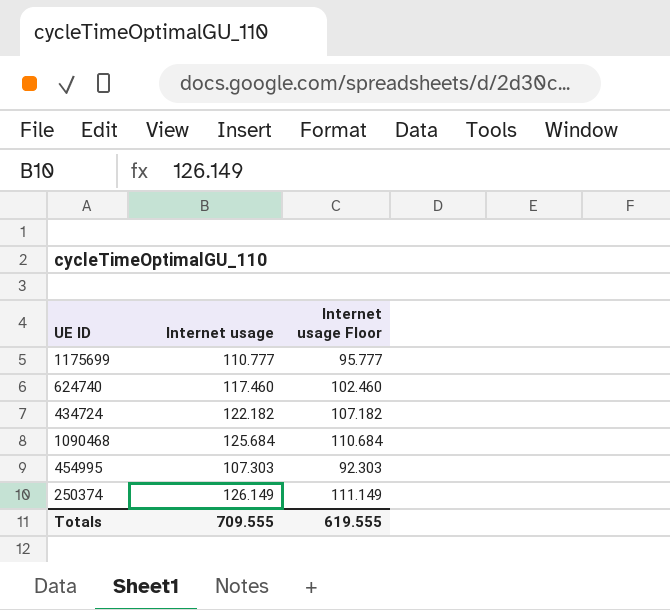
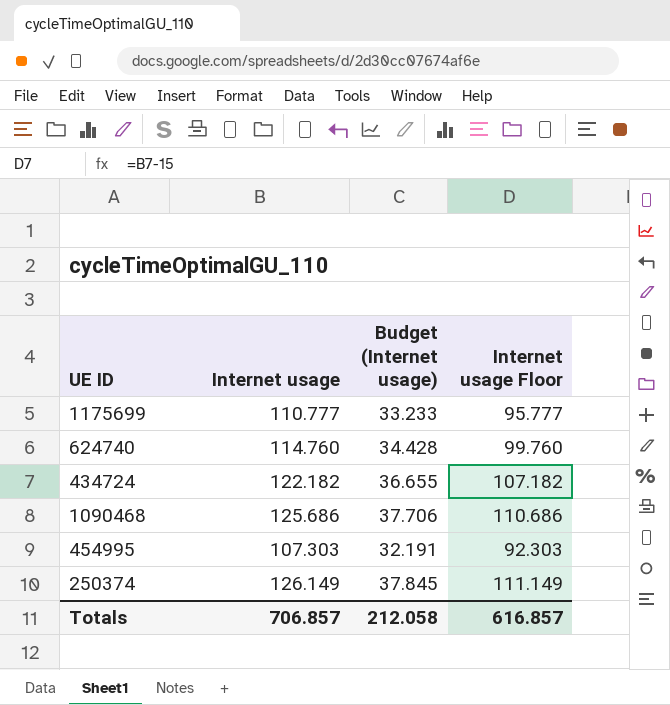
column Budget (Internet usage) | formula: none -> [Internet usage] * 0.3
624740 | Internet usage: 117.460 -> 114.760
624740 | Internet usage Floor: 102.460 -> 99.760
1090468 | Internet usage: 125.684 -> 125.686
1090468 | Internet usage Floor: 110.684 -> 110.686
Totals | Internet usage: 709.555 -> 706.857
Totals | Internet usage Floor: 619.555 -> 616.857

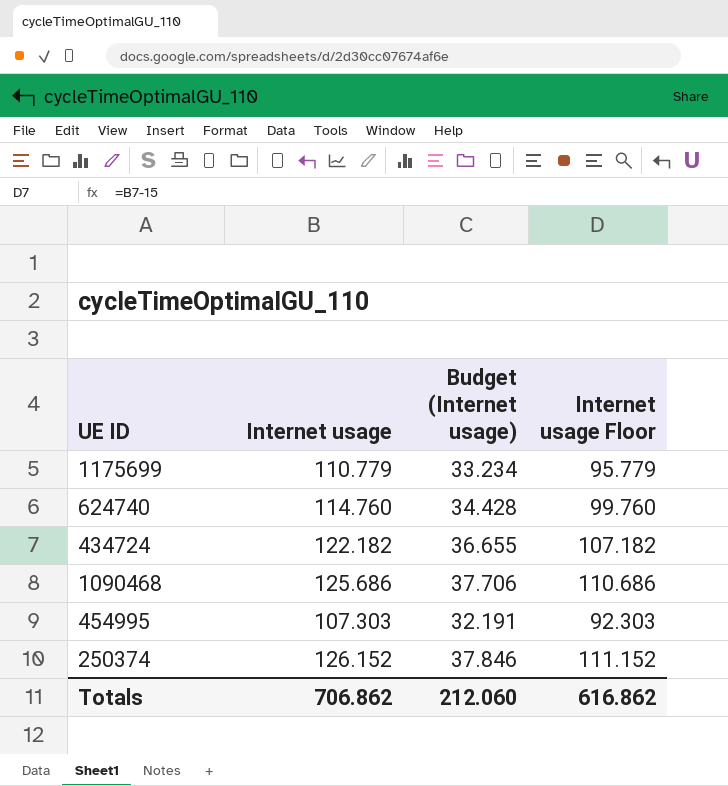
1175699 | Internet usage: 110.777 -> 110.779
1175699 | Budget (Internet usage): 33.233 -> 33.234
1175699 | Internet usage Floor: 95.777 -> 95.779
250374 | Internet usage: 126.149 -> 126.152
250374 | Budget (Internet usage): 37.845 -> 37.846
250374 | Internet usage Floor: 111.149 -> 111.152
Totals | Internet usage: 706.857 -> 706.862
Totals | Budget (Internet usage): 212.058 -> 212.060
Totals | Internet usage Floor: 616.857 -> 616.862

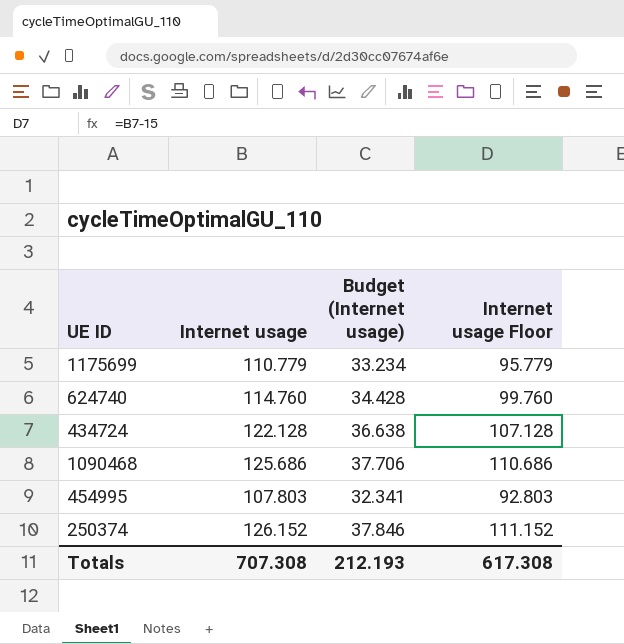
434724 | Internet usage: 122.182 -> 122.128
434724 | Budget (Internet usage): 36.655 -> 36.638
434724 | Internet usage Floor: 107.182 -> 107.128
454995 | Internet usage: 107.303 -> 107.803
454995 | Budget (Internet usage): 32.191 -> 32.341
454995 | Internet usage Floor: 92.303 -> 92.803
Totals | Internet usage: 706.862 -> 707.308
Totals | Budget (Internet usage): 212.060 -> 212.193
Totals | Internet usage Floor: 616.862 -> 617.308

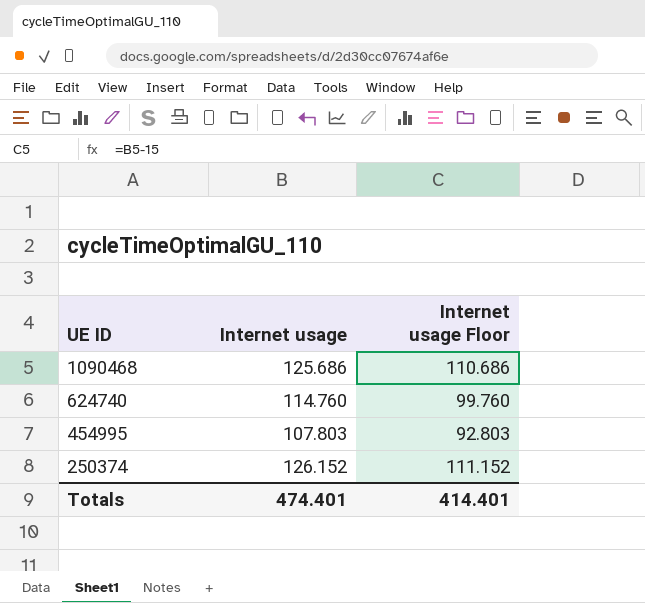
row order: none -> UE ID descending
column Budget (Internet usage) | formula: [Internet usage] * 0.3 -> none
row 1175699: 110.779 | 33.234 | 95.779 -> none
row 434724: 122.128 | 36.638 | 107.128 -> none
Totals | Internet usage: 707.308 -> 474.401
Totals | Internet usage Floor: 617.308 -> 414.401

